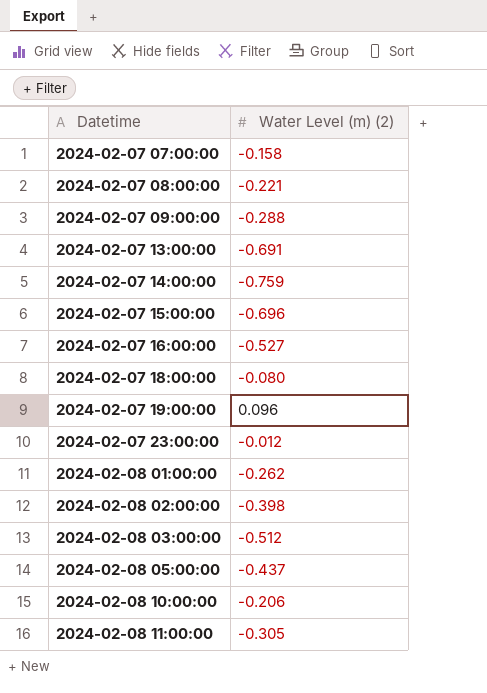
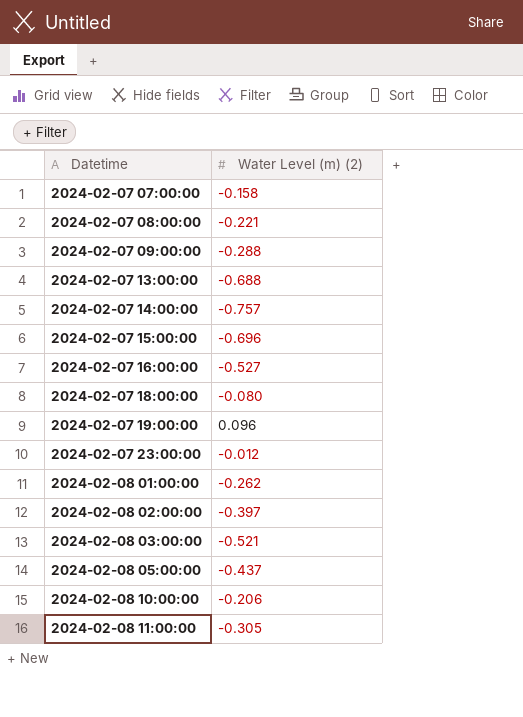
2024-02-07 13:00:00 | Water Level (m) (2): -0.691 -> -0.688
2024-02-07 14:00:00 | Water Level (m) (2): -0.759 -> -0.757
2024-02-08 02:00:00 | Water Level (m) (2): -0.398 -> -0.397
2024-02-08 03:00:00 | Water Level (m) (2): -0.512 -> -0.521

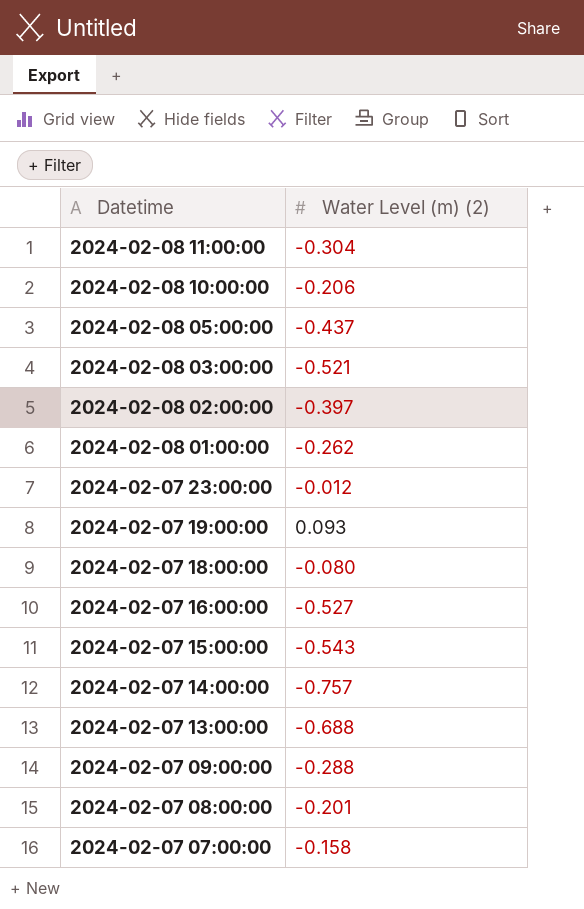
row order: Datetime ascending -> Datetime descending
2024-02-08 11:00:00 | Water Level (m) (2): -0.305 -> -0.304
2024-02-07 19:00:00 | Water Level (m) (2): 0.096 -> 0.093
2024-02-07 15:00:00 | Water Level (m) (2): -0.696 -> -0.543
2024-02-07 08:00:00 | Water Level (m) (2): -0.221 -> -0.201

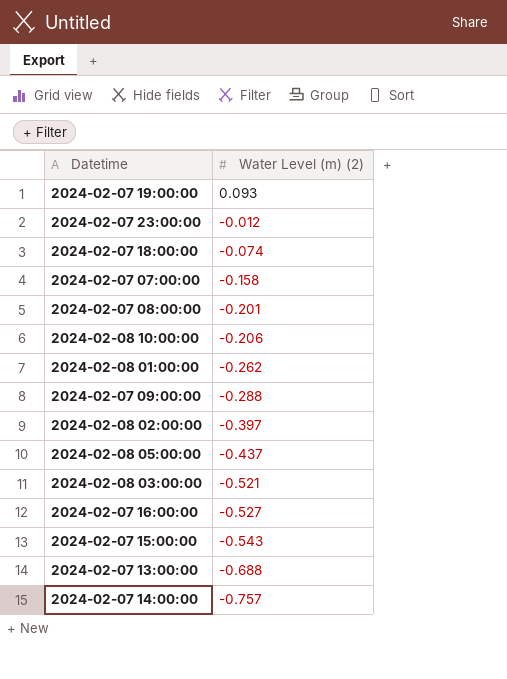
row order: Datetime descending -> Water Level (m) (2) descending
row 2024-02-08 11:00:00: -0.304 -> none
2024-02-07 18:00:00 | Water Level (m) (2): -0.080 -> -0.074

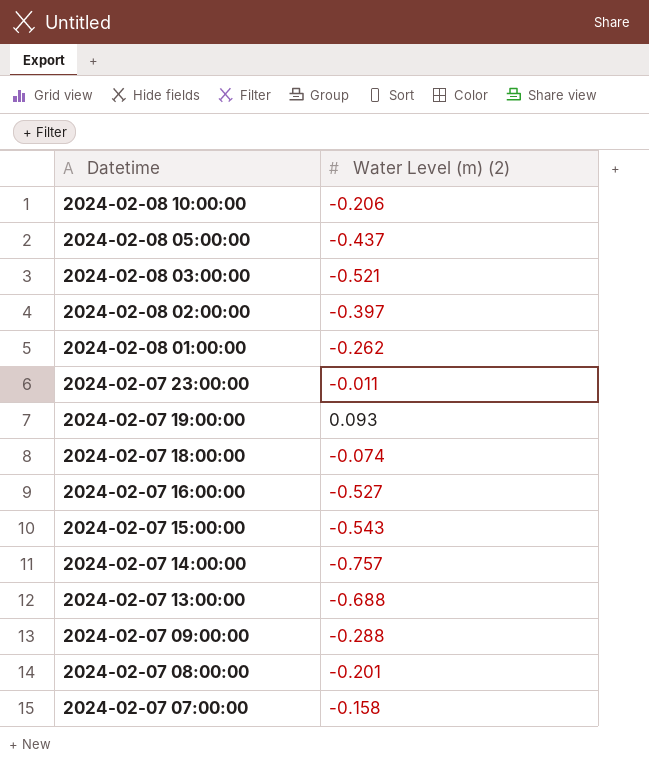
row order: Water Level (m) (2) descending -> Datetime descending
2024-02-07 23:00:00 | Water Level (m) (2): -0.012 -> -0.011

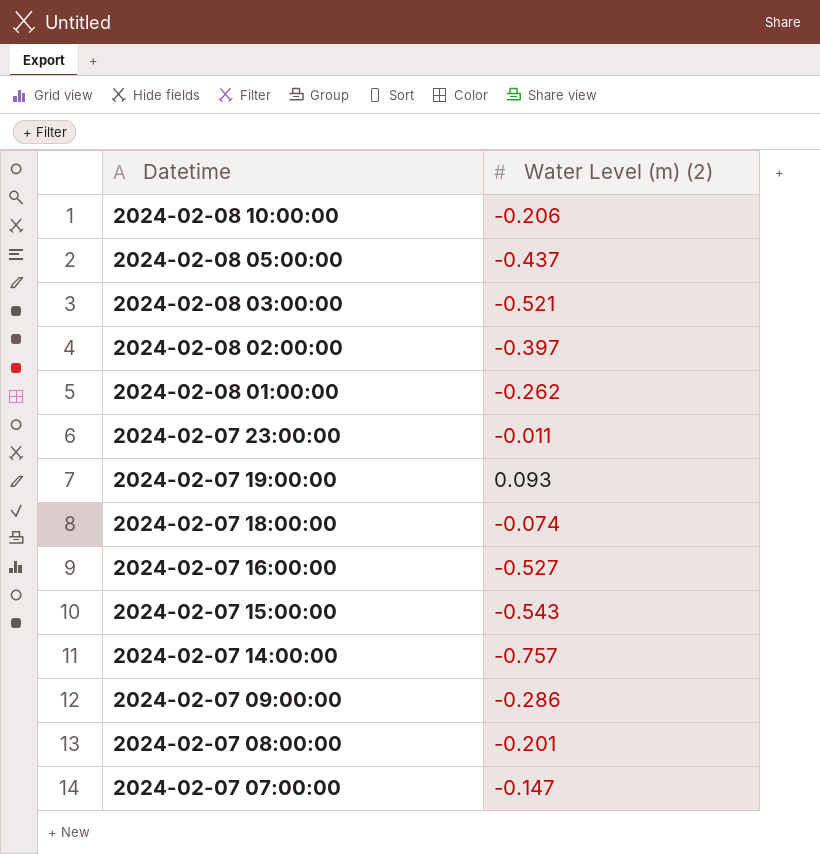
row 2024-02-07 13:00:00: -0.688 -> none
2024-02-07 09:00:00 | Water Level (m) (2): -0.288 -> -0.286
2024-02-07 07:00:00 | Water Level (m) (2): -0.158 -> -0.147

